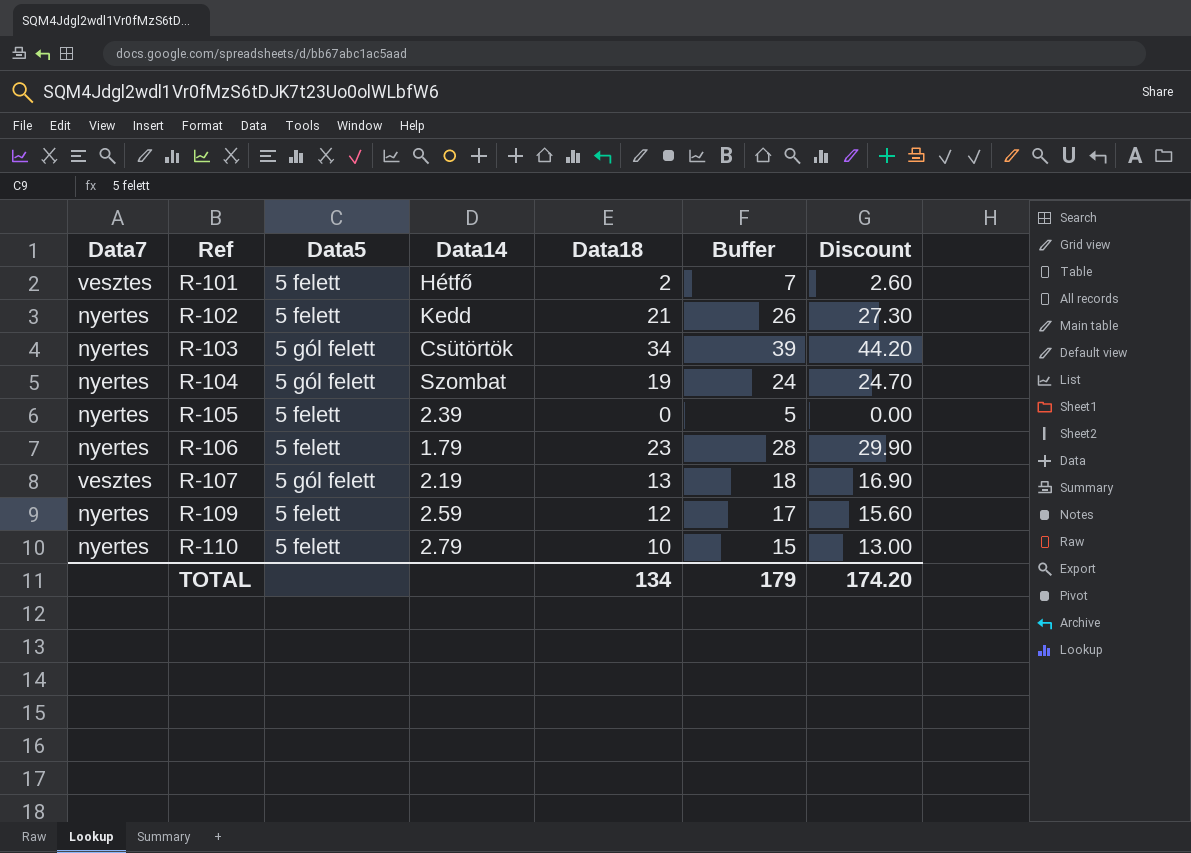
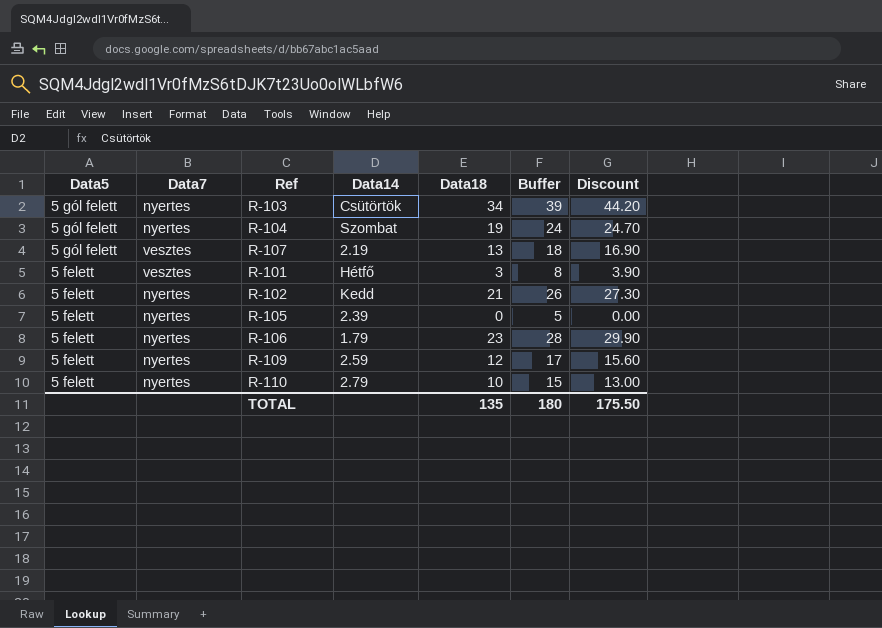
row order: Ref ascending -> Data5 descending
column Data5 | position: 3 -> 1
R-101 | Data18: 2 -> 3
R-101 | Buffer: 7 -> 8
R-101 | Discount: 2.60 -> 3.90
TOTAL | Data18: 134 -> 135
TOTAL | Buffer: 179 -> 180
TOTAL | Discount: 174.20 -> 175.50

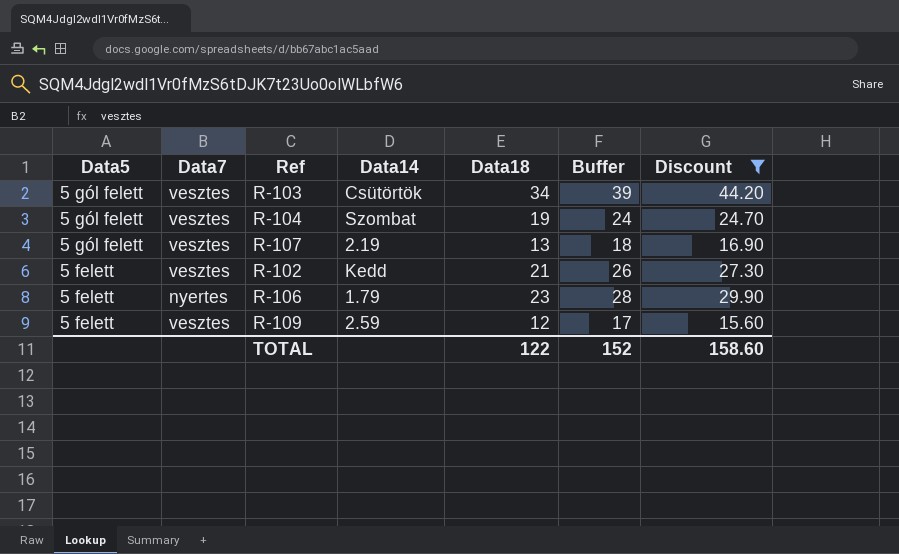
filter: none -> Discount >= 15.60
R-103 | Data7: nyertes -> vesztes
R-104 | Data7: nyertes -> vesztes
R-102 | Data7: nyertes -> vesztes
R-109 | Data7: nyertes -> vesztes
TOTAL | Data18: 135 -> 122
TOTAL | Buffer: 180 -> 152
TOTAL | Discount: 175.50 -> 158.60

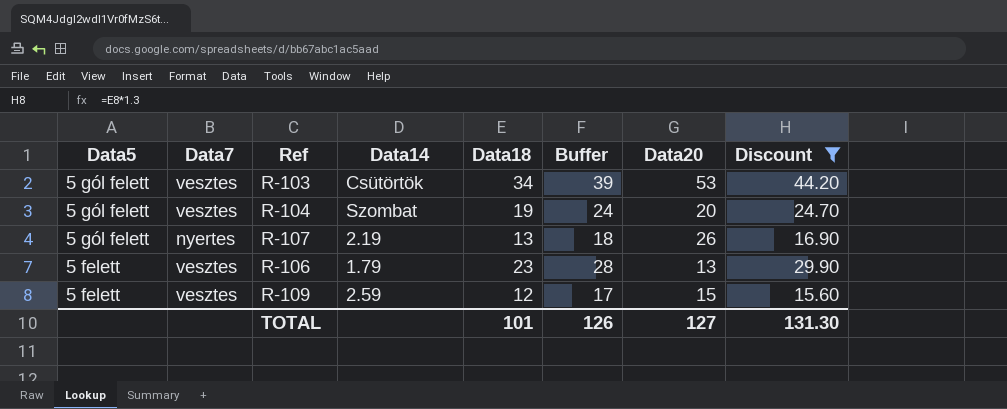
column Data20 | position: none -> 7
row R-102: 5 felett | vesztes | Kedd | 21 | 26 | 27.30 -> none
R-107 | Data7: vesztes -> nyertes
R-106 | Data7: nyertes -> vesztes
TOTAL | Data18: 122 -> 101
TOTAL | Buffer: 152 -> 126
TOTAL | Discount: 158.60 -> 131.30

